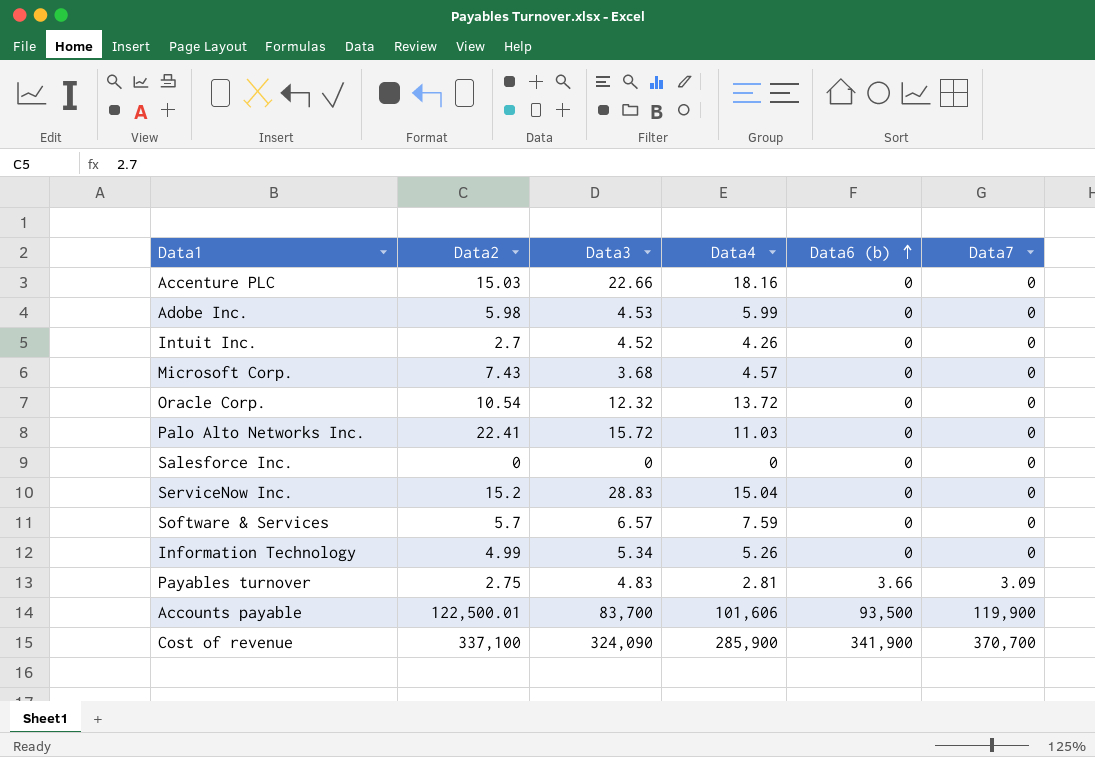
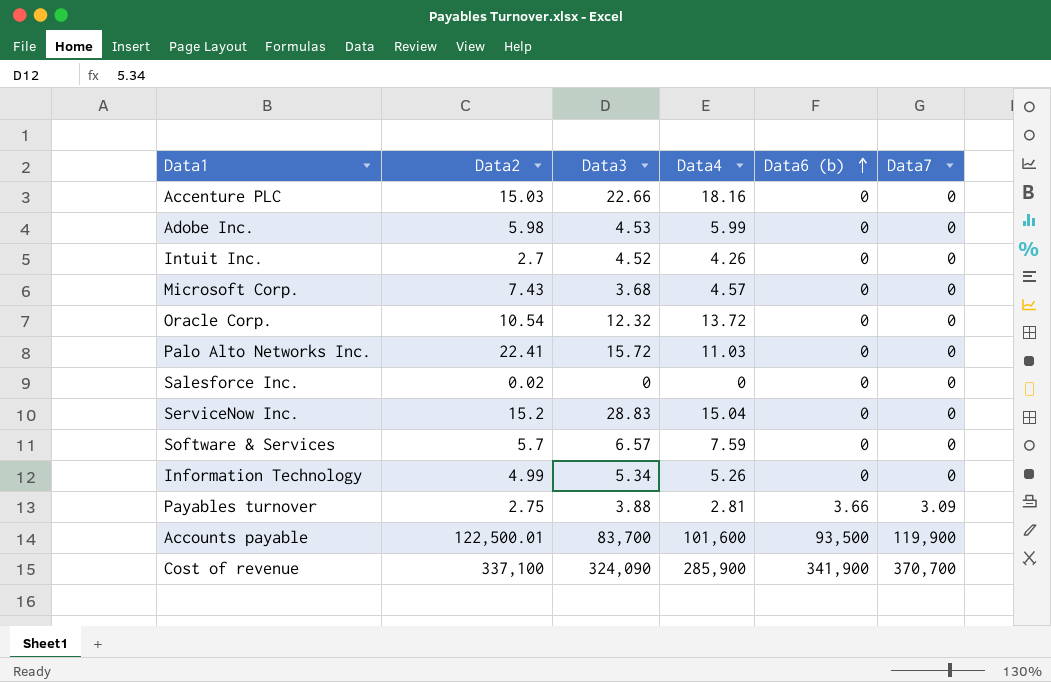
Salesforce Inc. | Data2: 0 -> 0.02
Payables turnover | Data3: 4.83 -> 3.88
Accounts payable | Data4: 101,606 -> 101,600

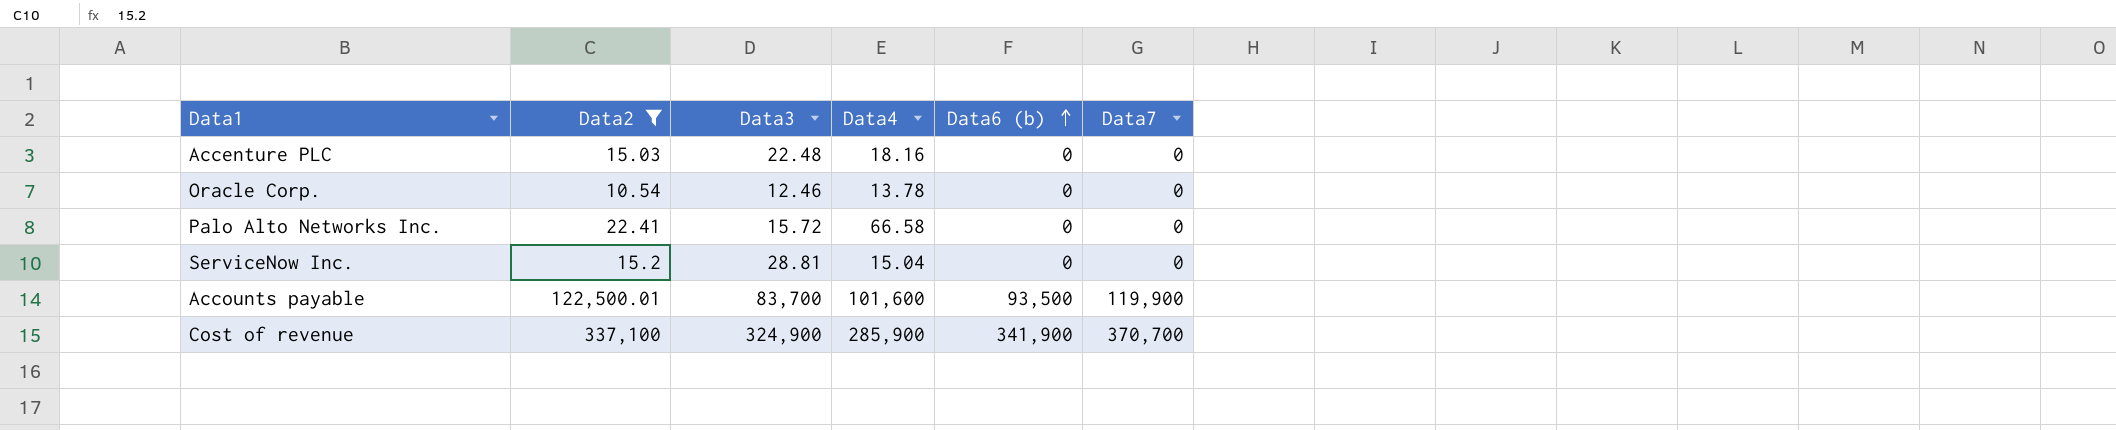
filter: none -> Data2 >= 10.54
Accenture PLC | Data3: 22.66 -> 22.48
Oracle Corp. | Data3: 12.32 -> 12.46
Oracle Corp. | Data4: 13.72 -> 13.78
Palo Alto Networks Inc. | Data4: 11.03 -> 66.58
ServiceNow Inc. | Data3: 28.83 -> 28.81
Cost of revenue | Data3: 324,090 -> 324,900

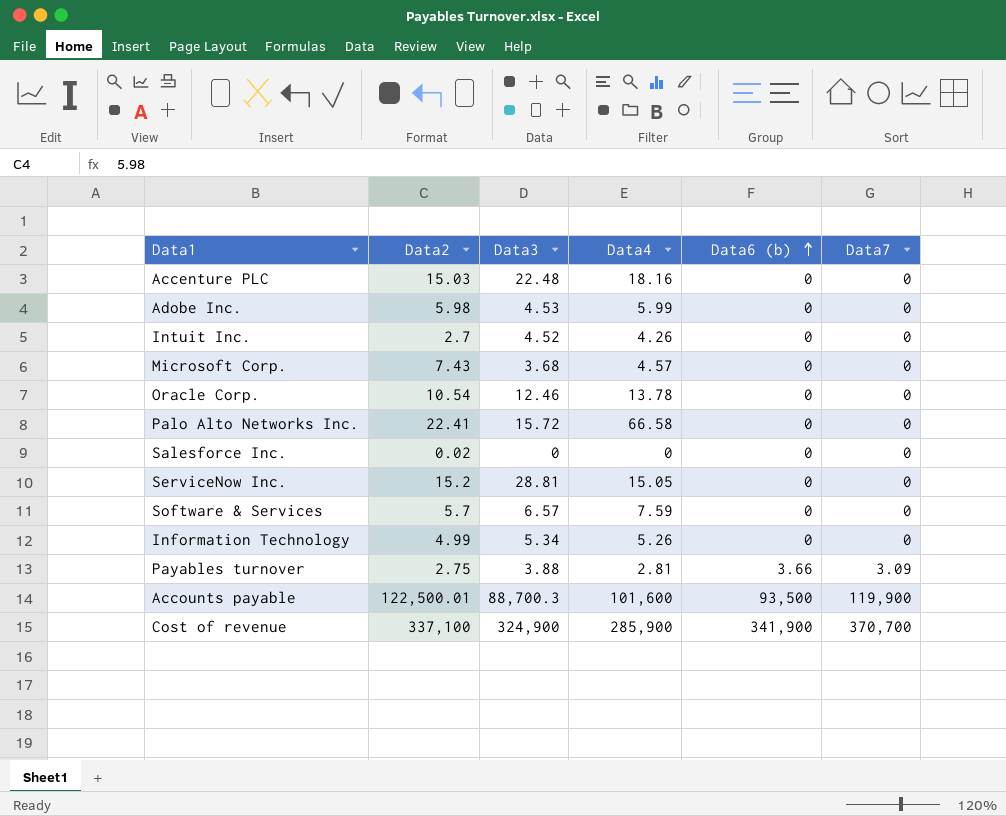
filter: Data2 >= 10.54 -> none
ServiceNow Inc. | Data4: 15.04 -> 15.05
Accounts payable | Data3: 83,700 -> 88,700.3

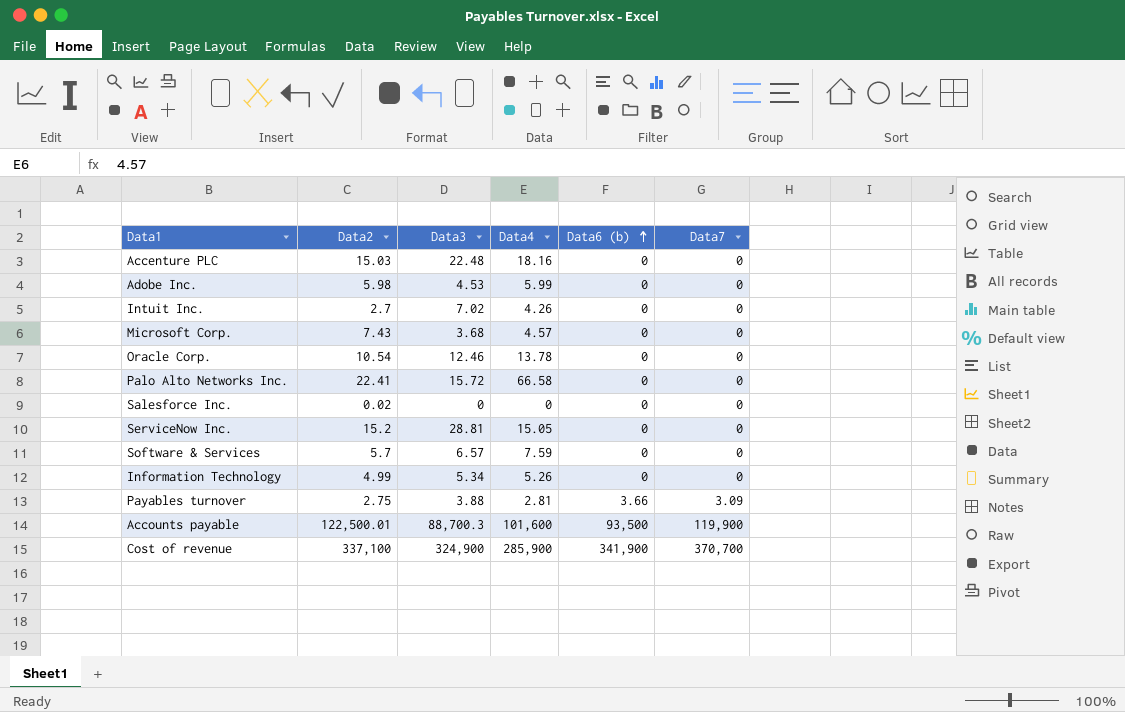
Intuit Inc. | Data3: 4.52 -> 7.02

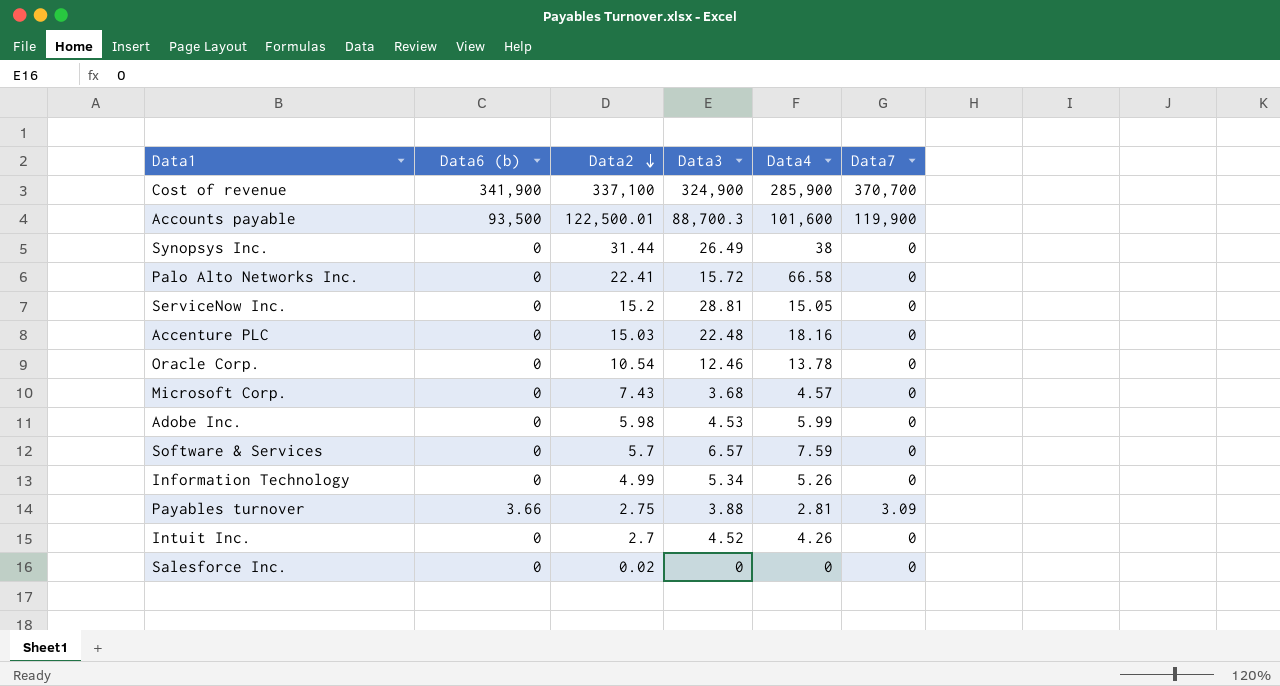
row order: Data6 (b) ascending -> Data2 descending
column Data6 (b) | position: 5 -> 2
row Synopsys Inc.: none -> 0 | 31.44 | 26.49 | 38 | 0
Intuit Inc. | Data3: 7.02 -> 4.52

